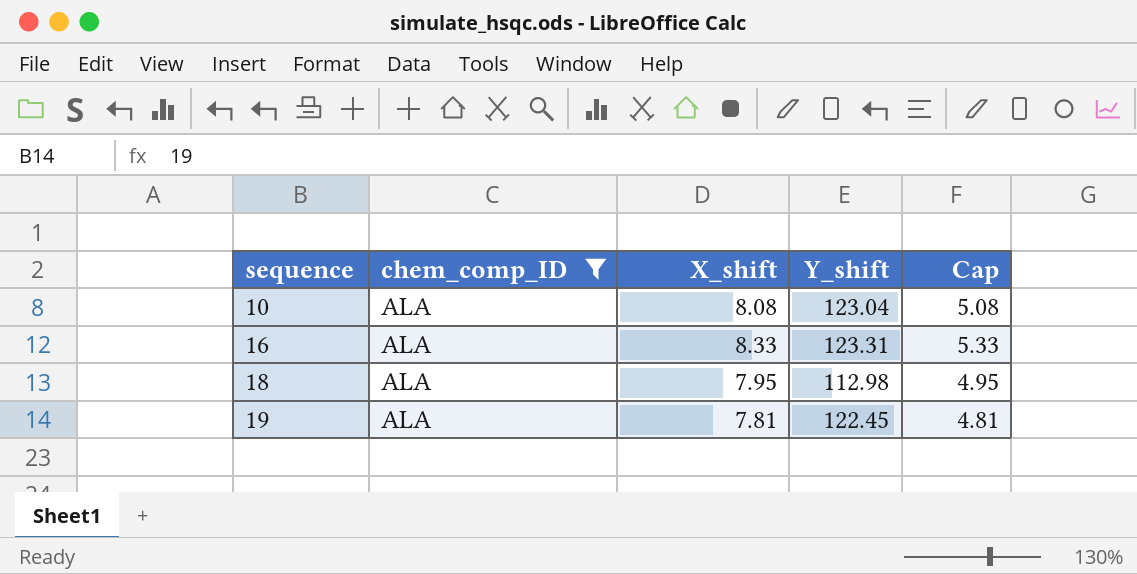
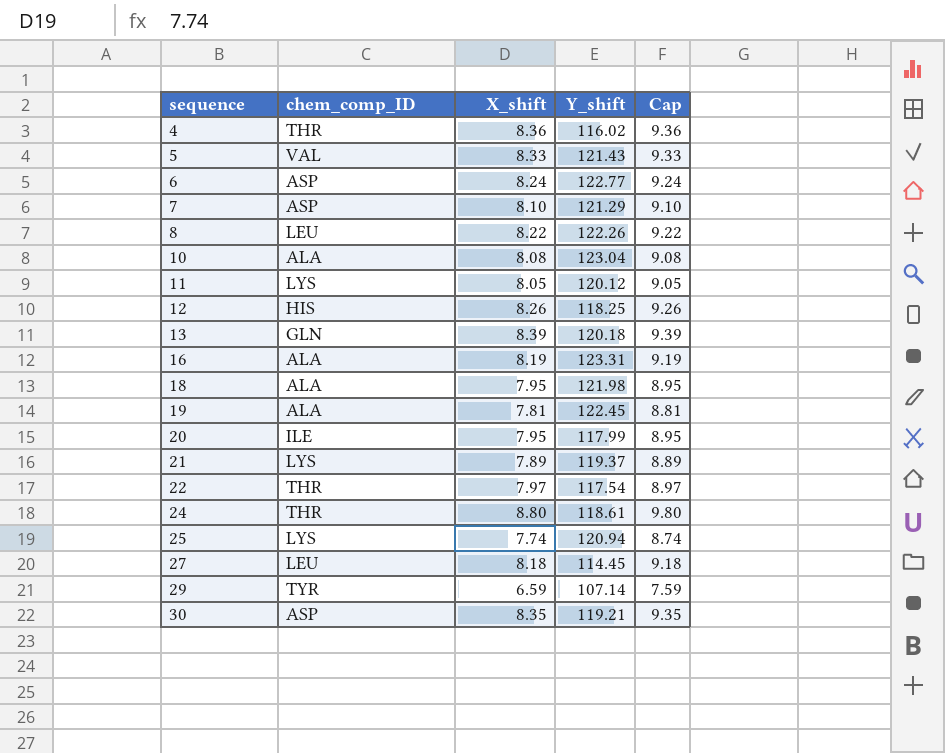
filter: chem_comp_ID = ALA -> none
column Cap | formula: [X_shift] - 3 -> [X_shift] + 1
16 | X_shift: 8.33 -> 8.19
18 | Y_shift: 112.98 -> 121.98

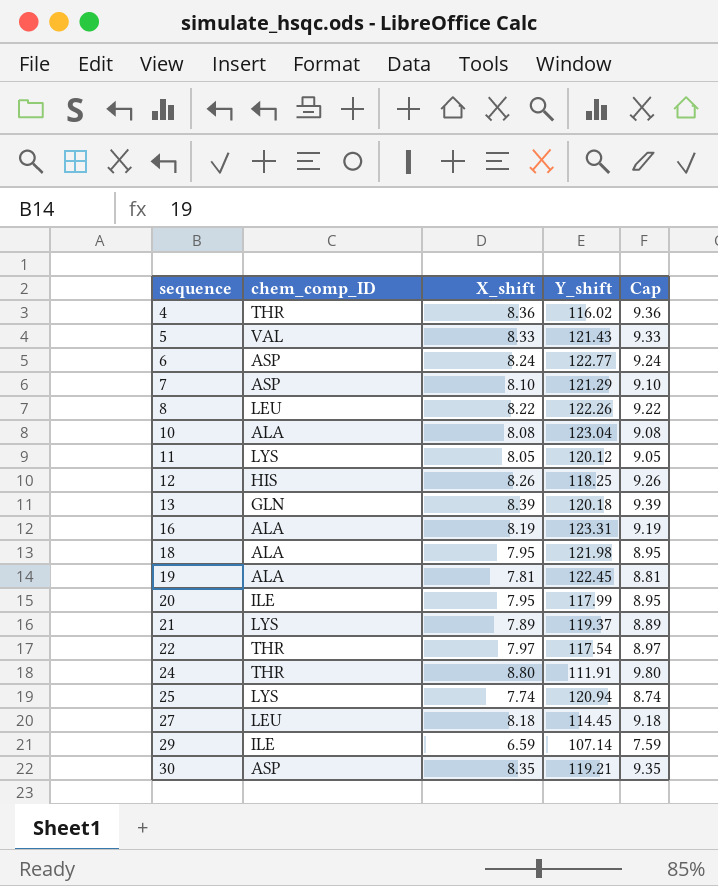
24 | Y_shift: 118.61 -> 111.91
29 | chem_comp_ID: TYR -> ILE

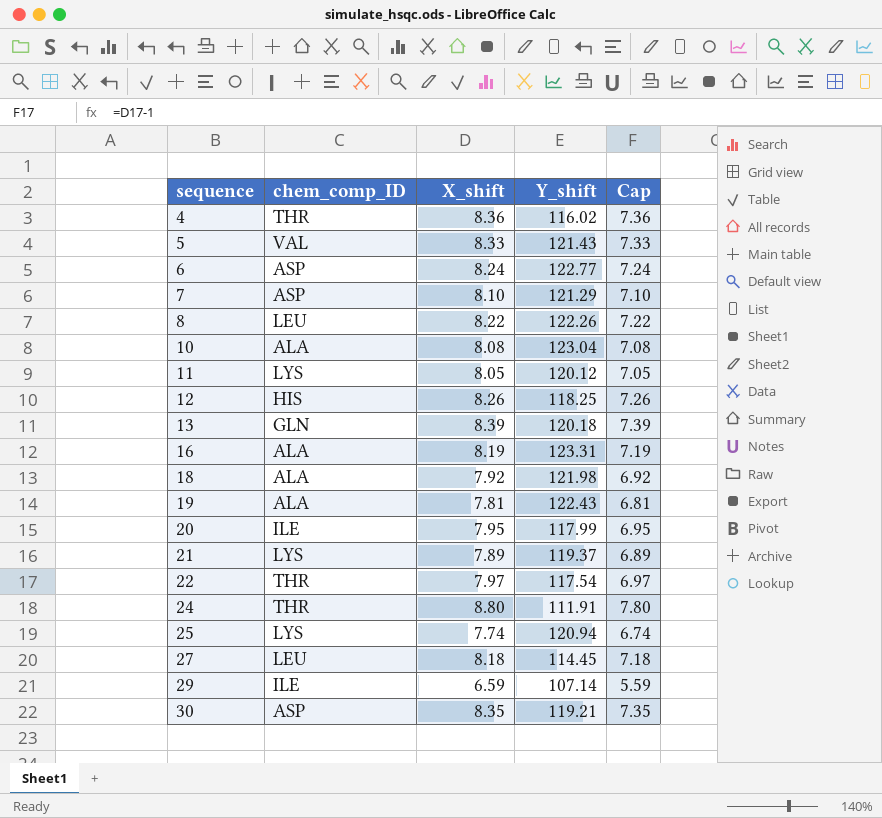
column Cap | formula: [X_shift] + 1 -> [X_shift] - 1
18 | X_shift: 7.95 -> 7.92
19 | Y_shift: 122.45 -> 122.43

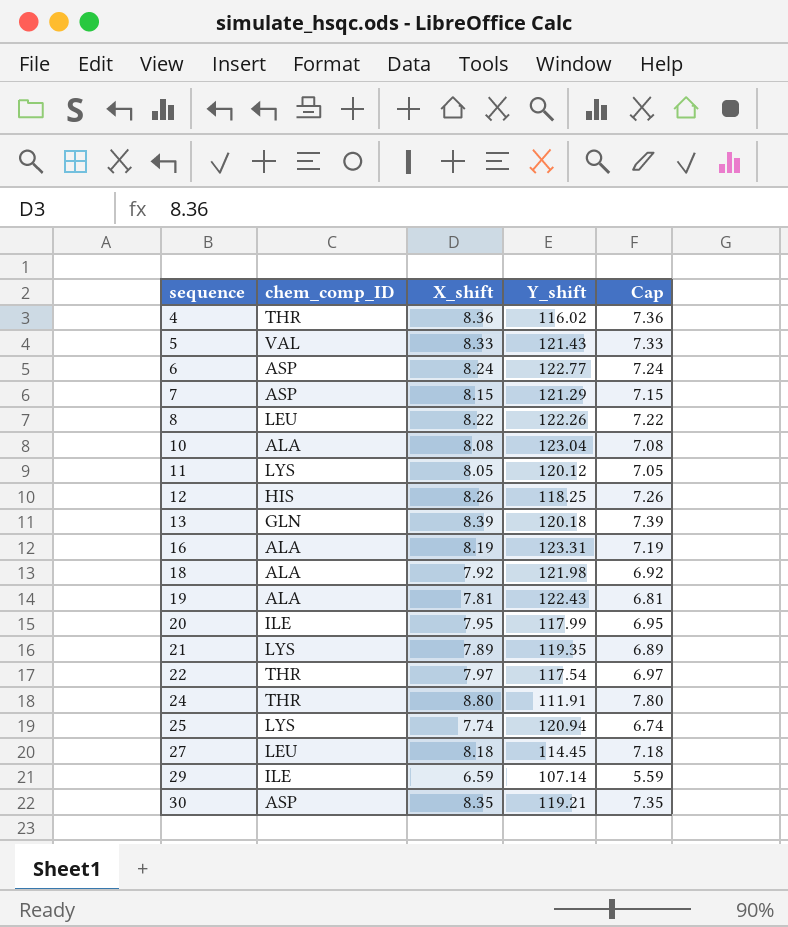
7 | X_shift: 8.10 -> 8.15
7 | Cap: 7.10 -> 7.15
21 | Y_shift: 119.37 -> 119.35

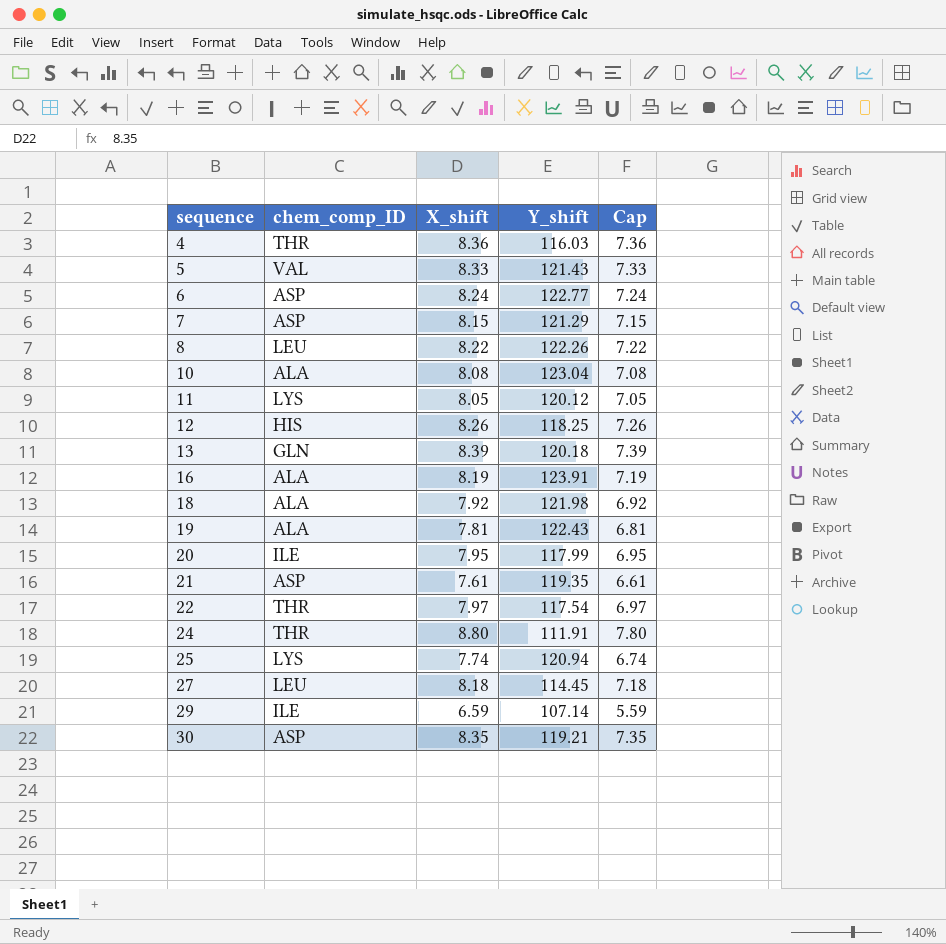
4 | Y_shift: 116.02 -> 116.03
16 | Y_shift: 123.31 -> 123.91
21 | chem_comp_ID: LYS -> ASP
21 | X_shift: 7.89 -> 7.61
21 | Cap: 6.89 -> 6.61

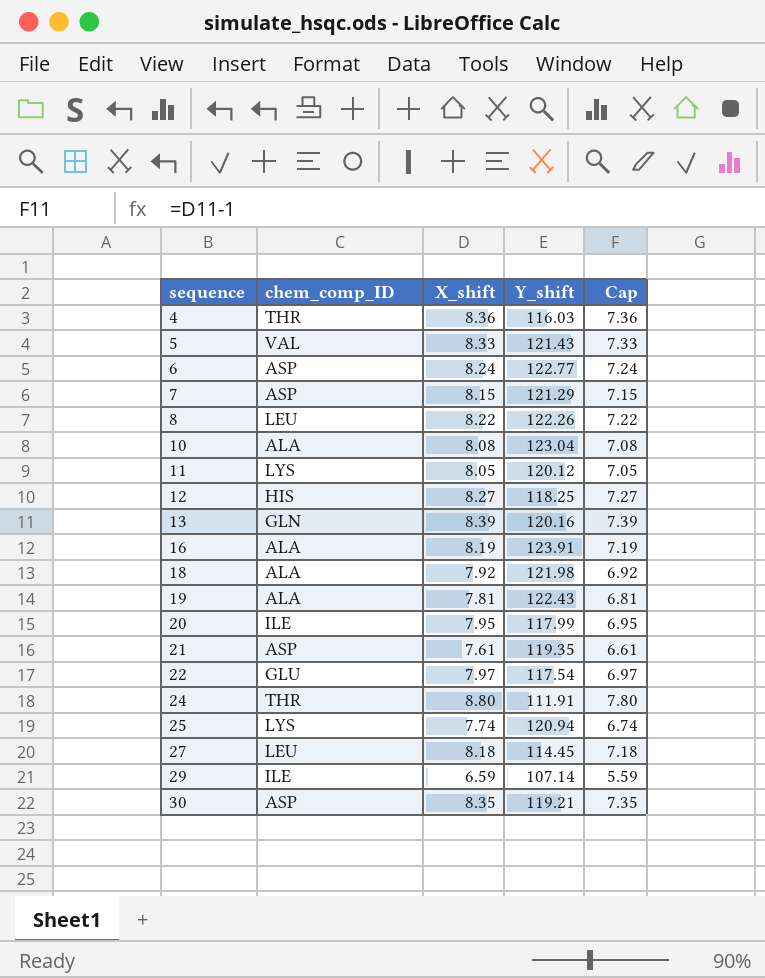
12 | X_shift: 8.26 -> 8.27
12 | Cap: 7.26 -> 7.27
13 | Y_shift: 120.18 -> 120.16
22 | chem_comp_ID: THR -> GLU

